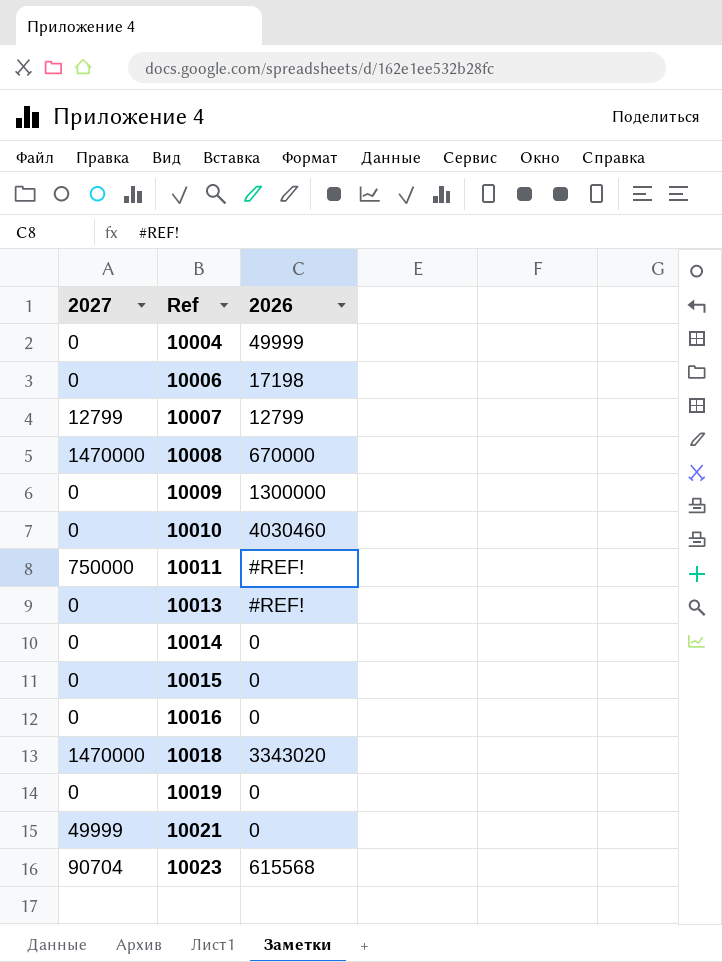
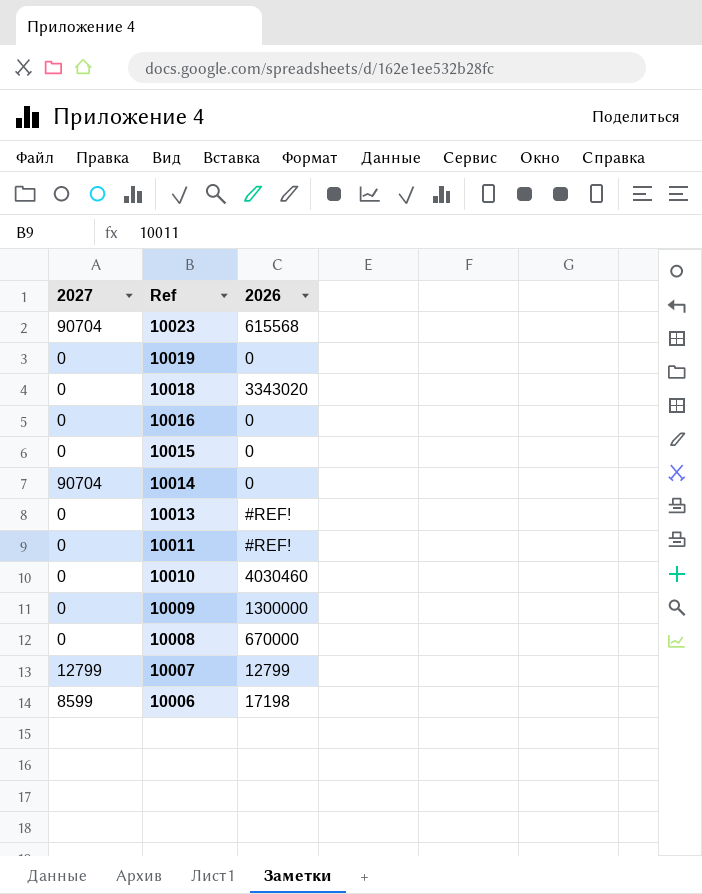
row order: Ref ascending -> Ref descending
row 10004: 0 | 49999 -> none
row 10021: 49999 | 0 -> none
10018 | 2027: 1470000 -> 0
10014 | 2027: 0 -> 90704
10011 | 2027: 750000 -> 0
10008 | 2027: 1470000 -> 0
10006 | 2027: 0 -> 8599

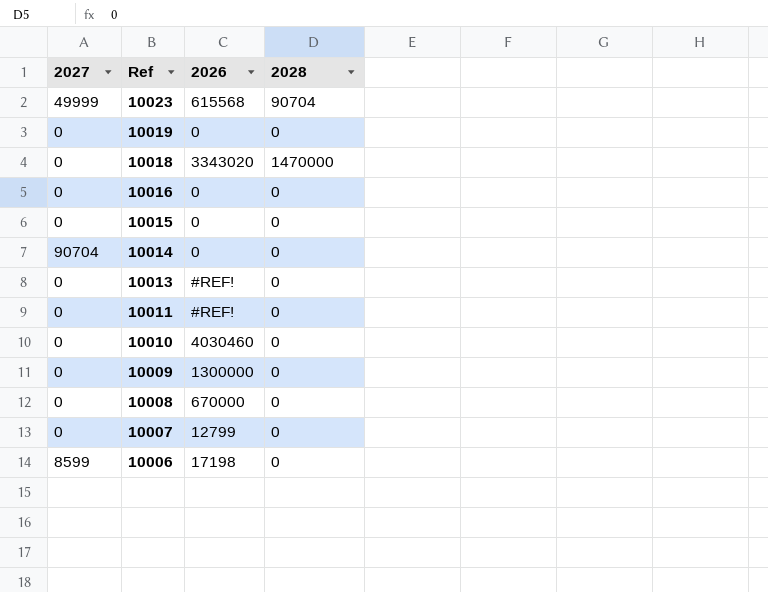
column 2028 | position: none -> 4
10023 | 2027: 90704 -> 49999
10007 | 2027: 12799 -> 0

